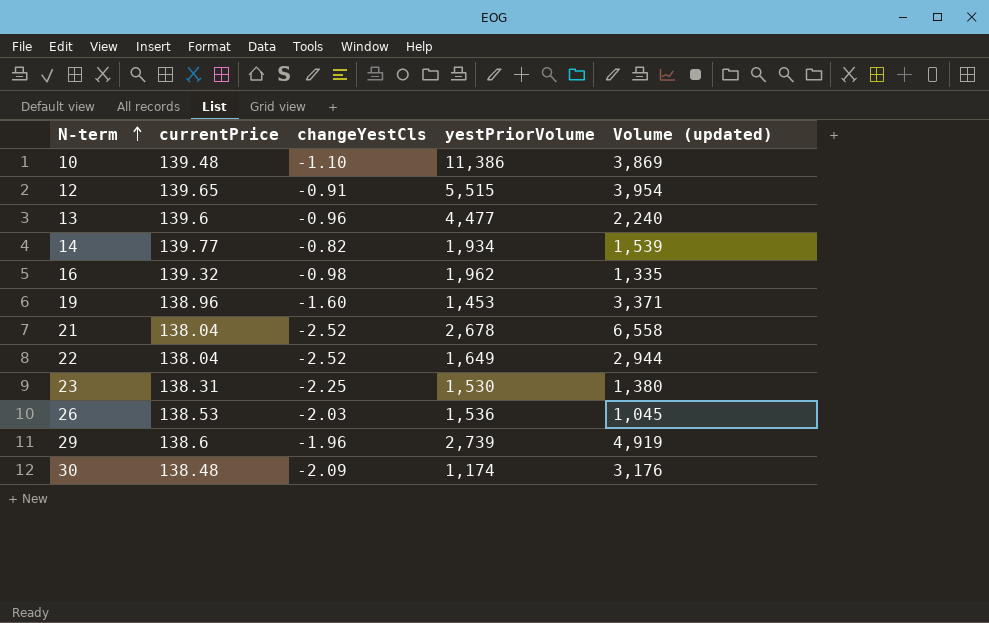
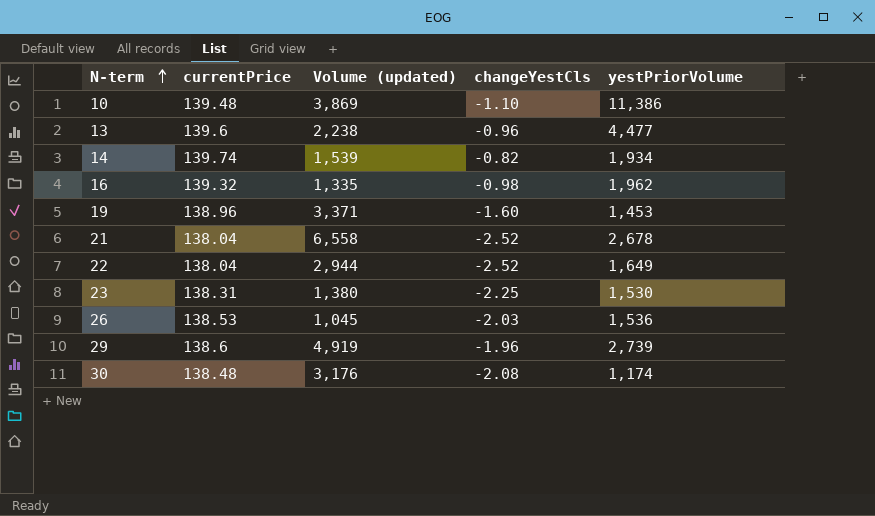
column Volume (updated) | position: 5 -> 3
row 12: 139.65 | -0.91 | 5,515 | 3,954 -> none
13 | Volume (updated): 2,240 -> 2,238
14 | currentPrice: 139.77 -> 139.74
30 | changeYestCls: -2.09 -> -2.08

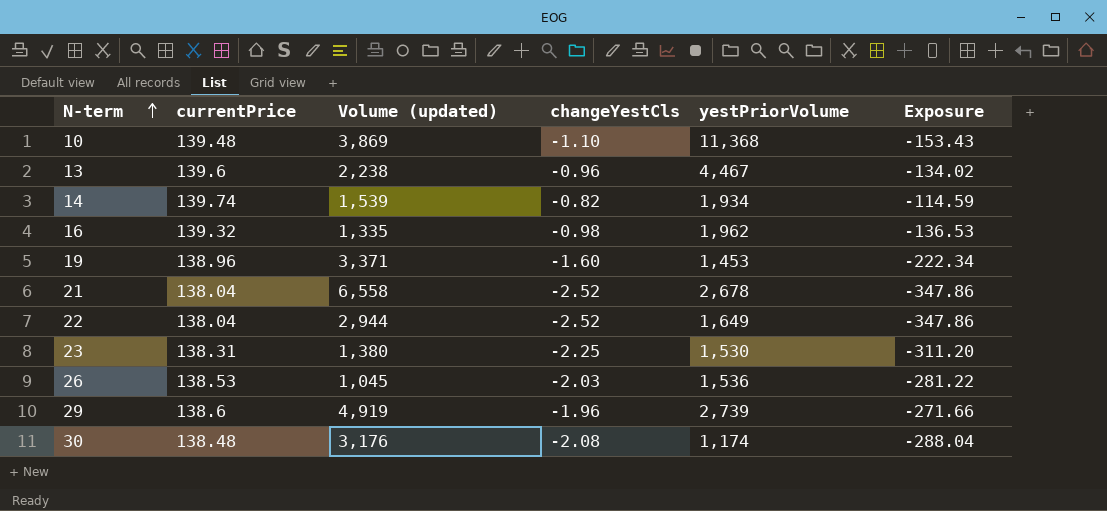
column Exposure | formula: none -> [currentPrice] * [changeYestCls]
10 | yestPriorVolume: 11,386 -> 11,368
13 | yestPriorVolume: 4,477 -> 4,467

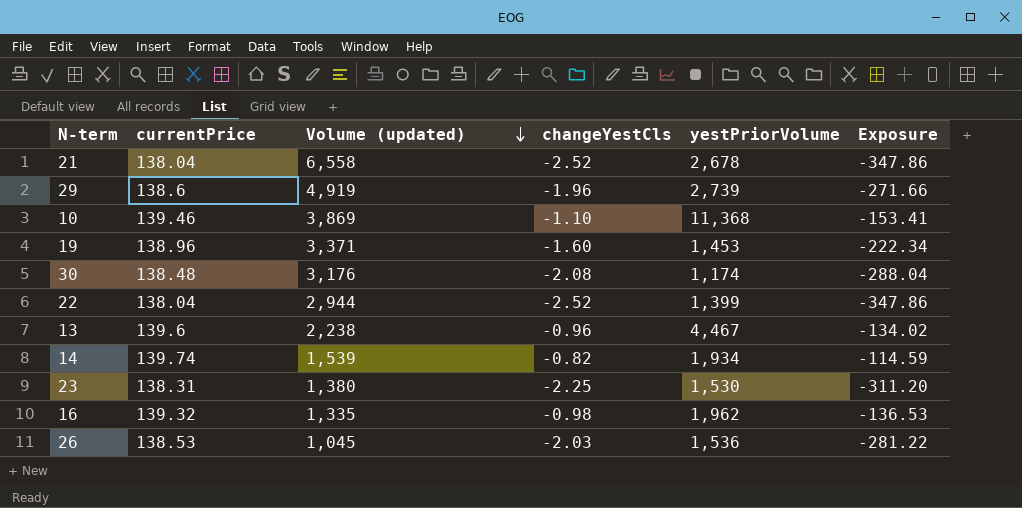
row order: N-term ascending -> Volume (updated) descending
10 | currentPrice: 139.48 -> 139.46
10 | Exposure: -153.43 -> -153.41
22 | yestPriorVolume: 1,649 -> 1,399

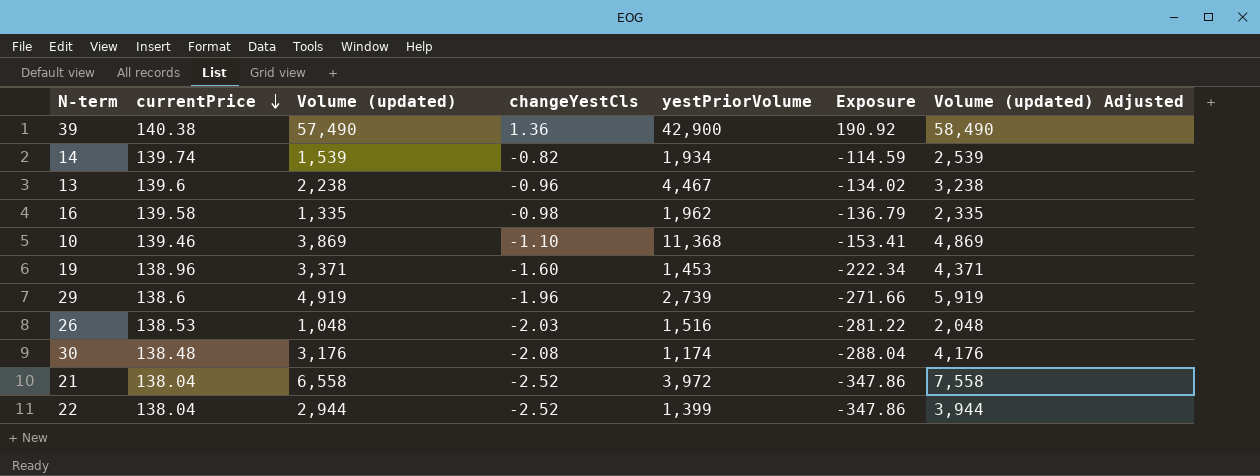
row order: Volume (updated) descending -> currentPrice descending
column Volume (updated) Adjusted | formula: none -> [Volume (updated)] + 1000
row 23: 138.31 | 1,380 | -2.25 | 1,530 | -311.20 -> none
row 39: none -> 140.38 | 57,490 | 1.36 | 42,900 | 190.92 | 58,490
16 | currentPrice: 139.32 -> 139.58
16 | Exposure: -136.53 -> -136.79
26 | Volume (updated): 1,045 -> 1,048
26 | yestPriorVolume: 1,536 -> 1,516
21 | yestPriorVolume: 2,678 -> 3,972

